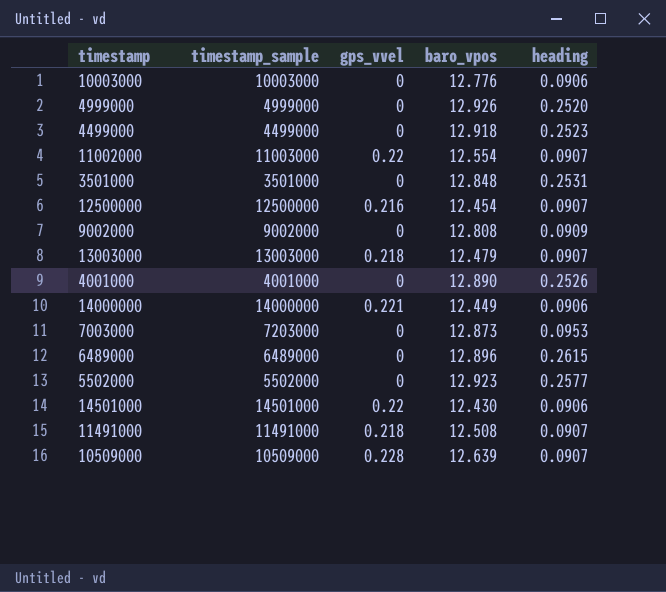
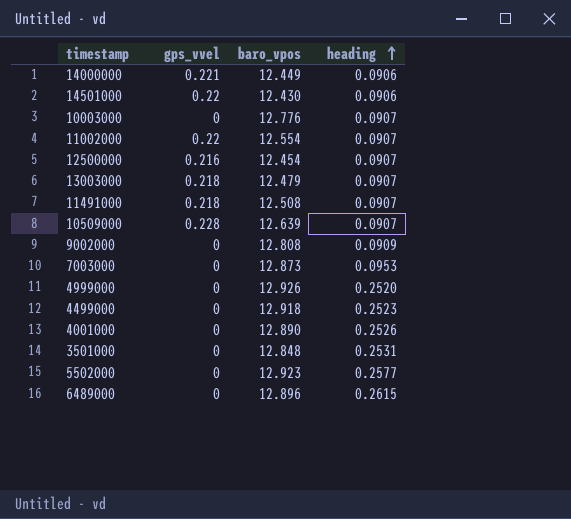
row order: none -> heading ascending
column timestamp_sample | position: 2 -> none
10003000 | heading: 0.0906 -> 0.0907

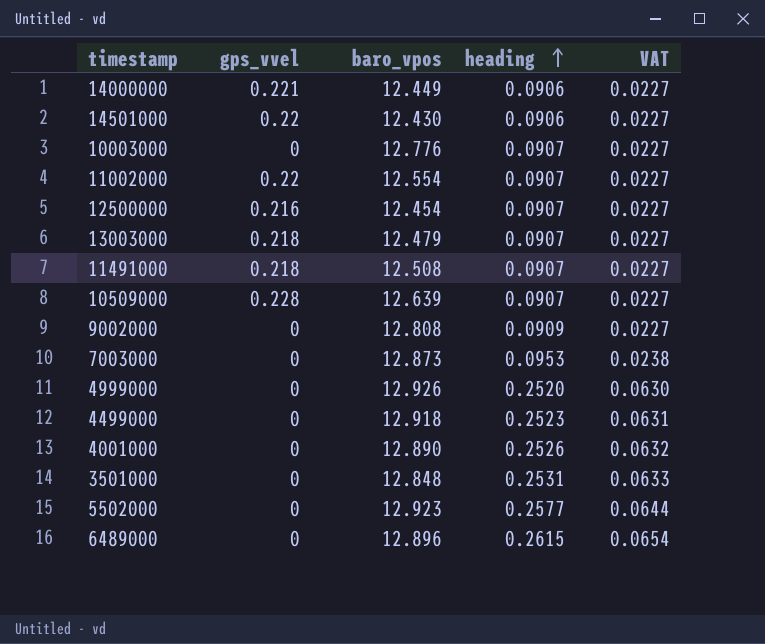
column VAT | formula: none -> [heading] * 0.25

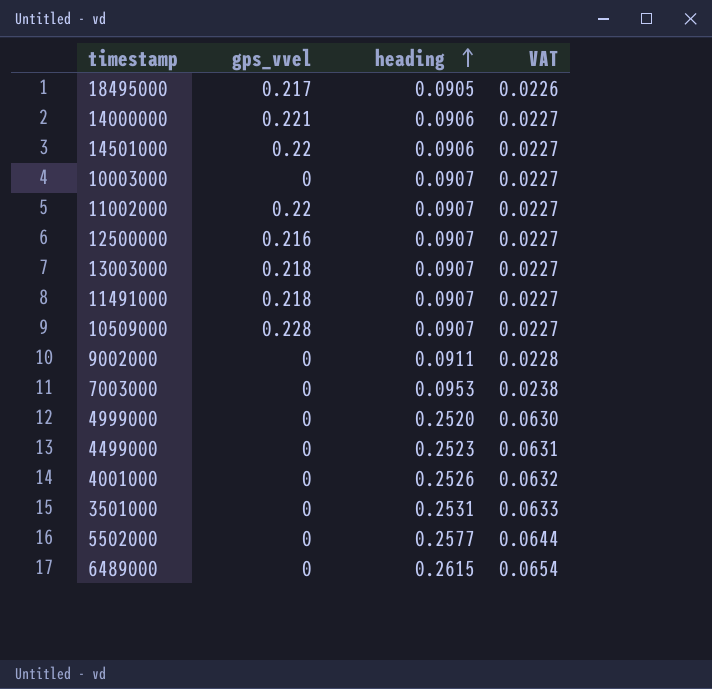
column baro_vpos | position: 3 -> none
row 18495000: none -> 0.217 | 0.0905 | 0.0226
9002000 | heading: 0.0909 -> 0.0911
9002000 | VAT: 0.0227 -> 0.0228

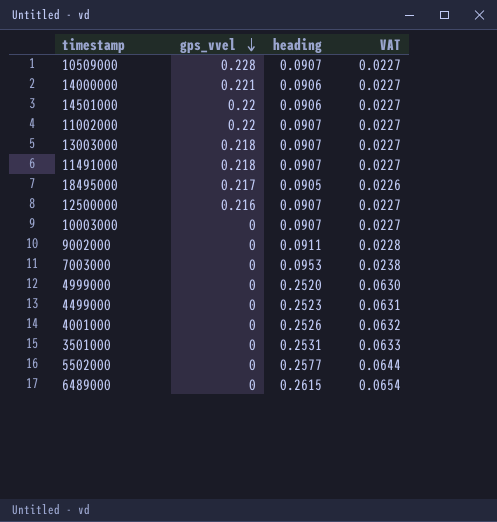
row order: heading ascending -> gps_vvel descending

